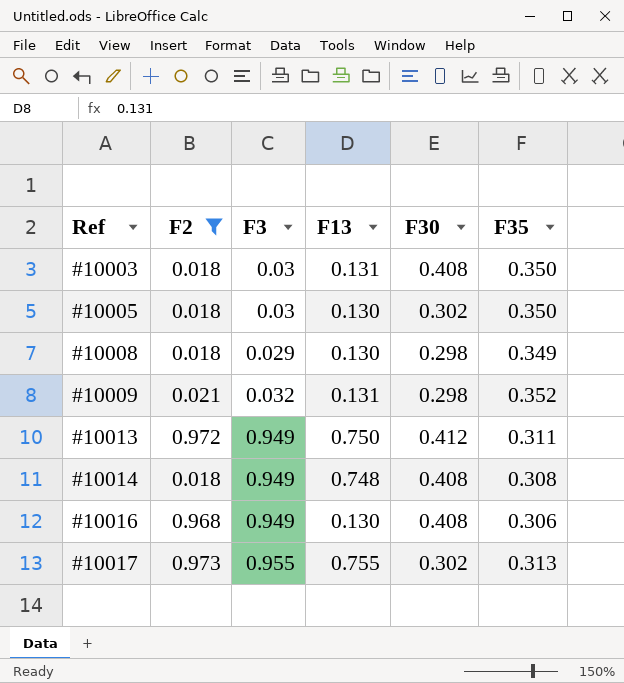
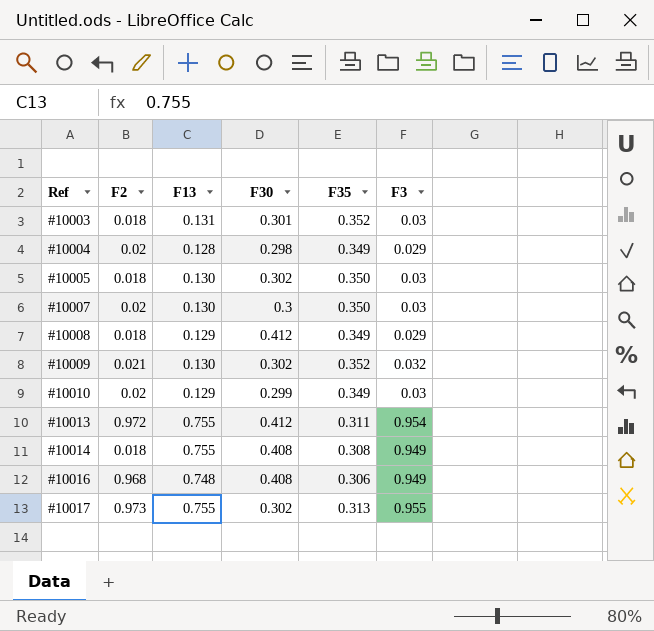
filter: F2 != 0.02 -> none
column F3 | position: 3 -> 6
#10003 | F30: 0.408 -> 0.301
#10003 | F35: 0.350 -> 0.352
#10008 | F13: 0.130 -> 0.129
#10008 | F30: 0.298 -> 0.412
#10009 | F13: 0.131 -> 0.130
#10009 | F30: 0.298 -> 0.302
#10013 | F13: 0.750 -> 0.755
#10013 | F3: 0.949 -> 0.954
#10014 | F13: 0.748 -> 0.755
#10016 | F13: 0.130 -> 0.748

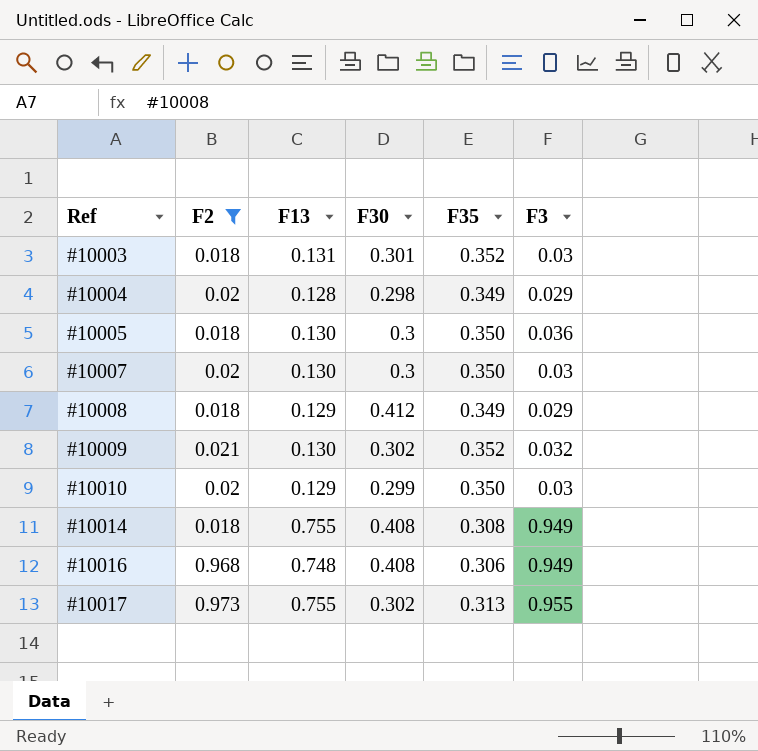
filter: none -> F2 != 0.972
#10005 | F30: 0.302 -> 0.3
#10005 | F3: 0.03 -> 0.036
#10010 | F35: 0.349 -> 0.350

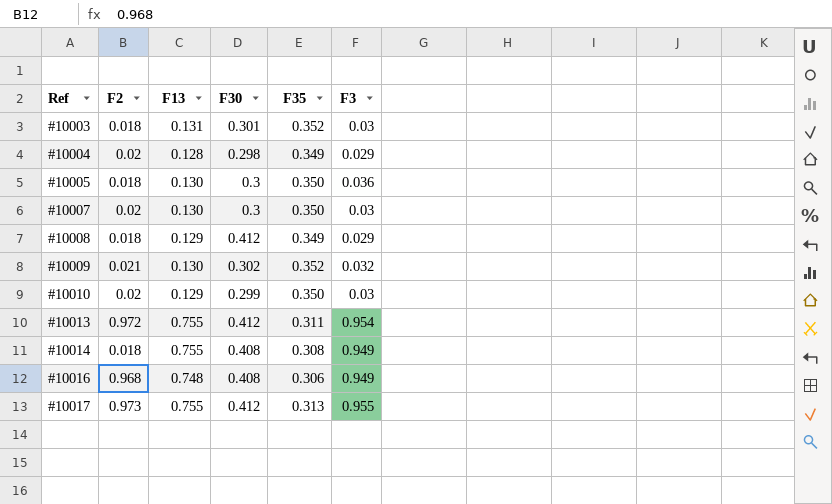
filter: F2 != 0.972 -> none
#10017 | F30: 0.302 -> 0.412

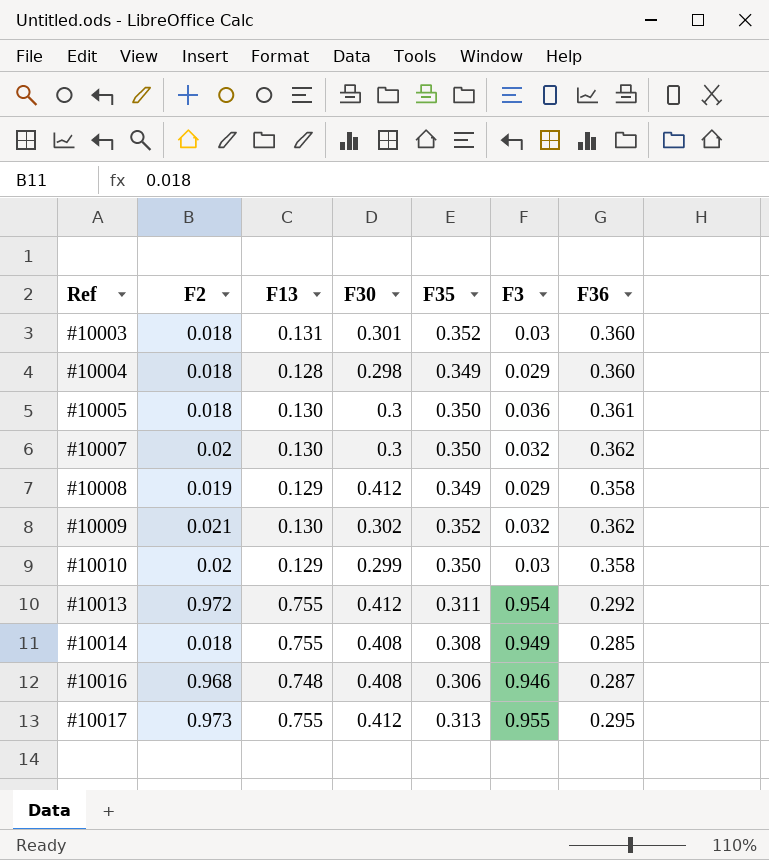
column F36 | position: none -> 7
#10004 | F2: 0.02 -> 0.018
#10007 | F3: 0.03 -> 0.032
#10008 | F2: 0.018 -> 0.019
#10016 | F3: 0.949 -> 0.946

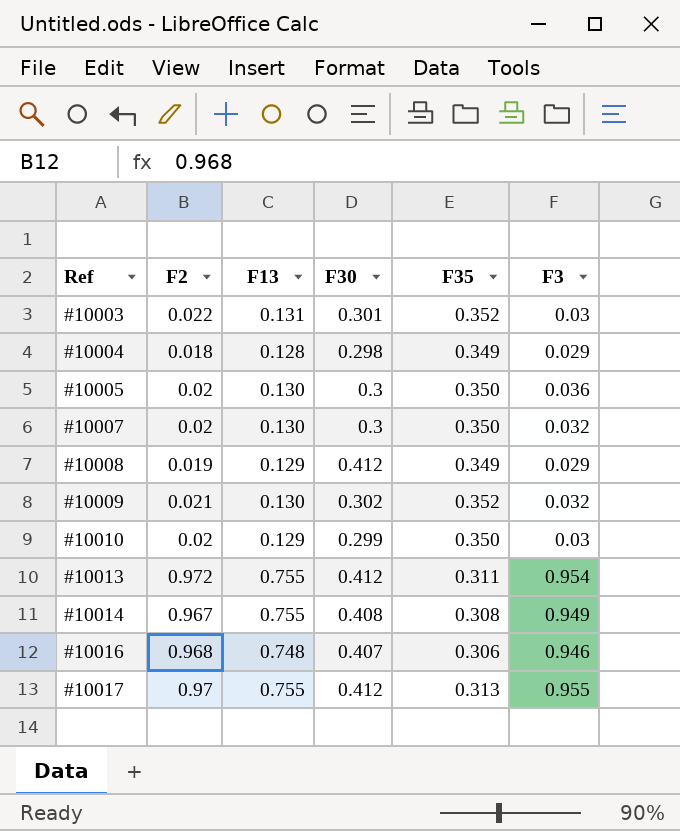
column F36 | position: 7 -> none
#10003 | F2: 0.018 -> 0.022
#10005 | F2: 0.018 -> 0.02
#10014 | F2: 0.018 -> 0.967
#10016 | F30: 0.408 -> 0.407
#10017 | F2: 0.973 -> 0.97

